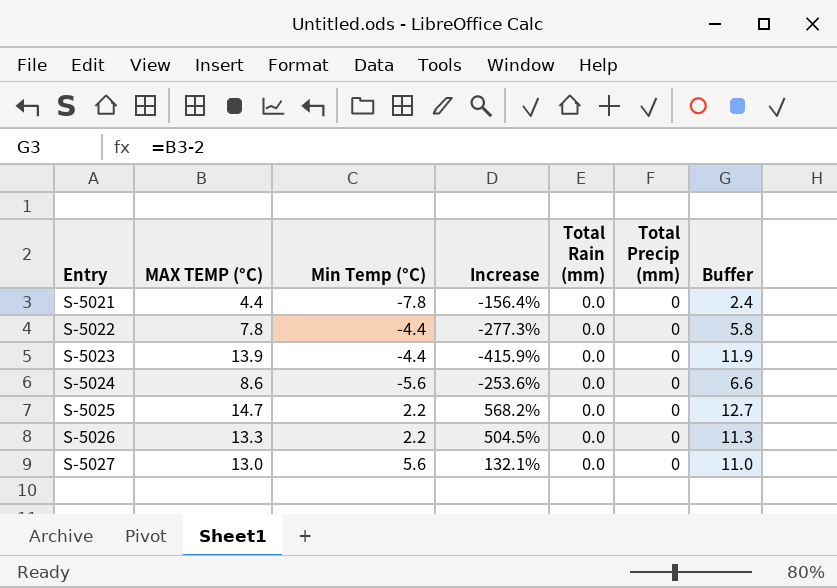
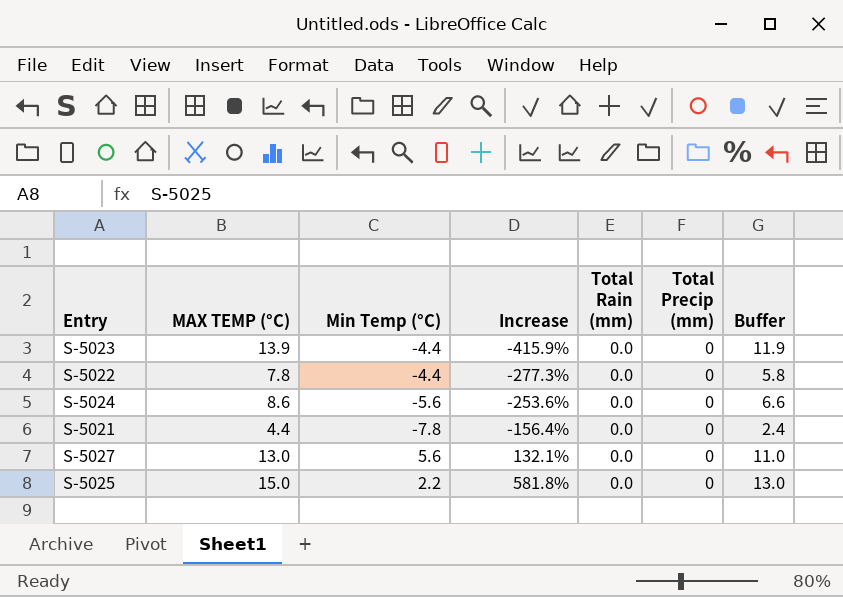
row order: Entry ascending -> Increase ascending
row S-5026: 13.3 | 2.2 | 504.5% | 0.0 | 0 | 11.3 -> none
S-5025 | MAX TEMP (°C): 14.7 -> 15.0
S-5025 | Increase: 568.2% -> 581.8%
S-5025 | Buffer: 12.7 -> 13.0

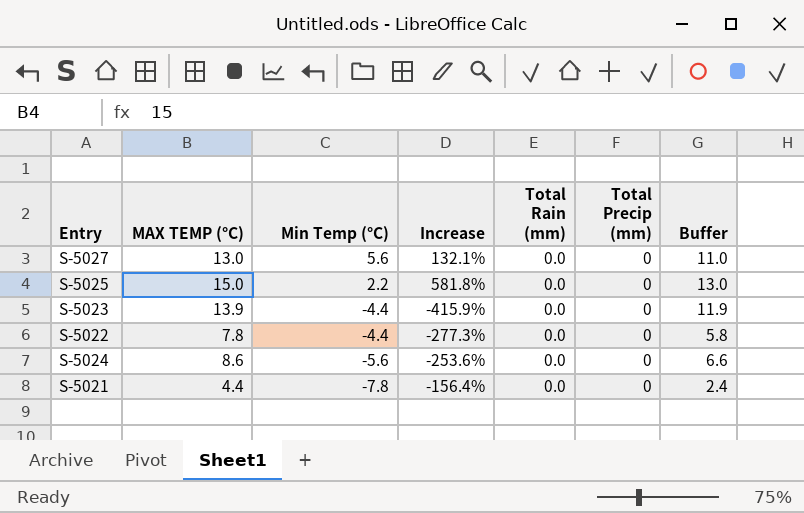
row order: Increase ascending -> Min Temp (°C) descending

